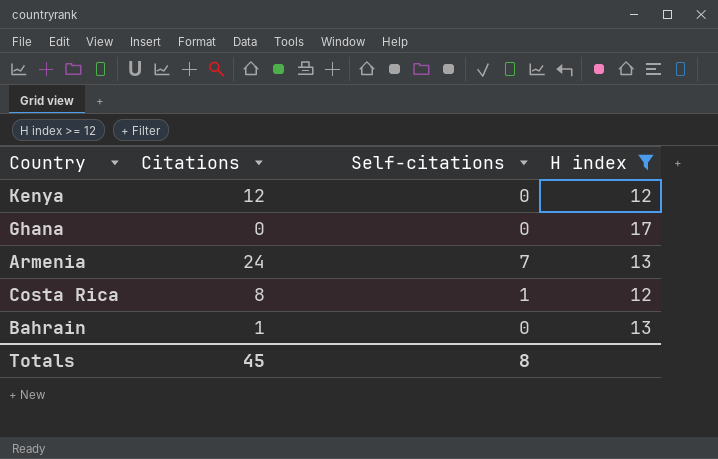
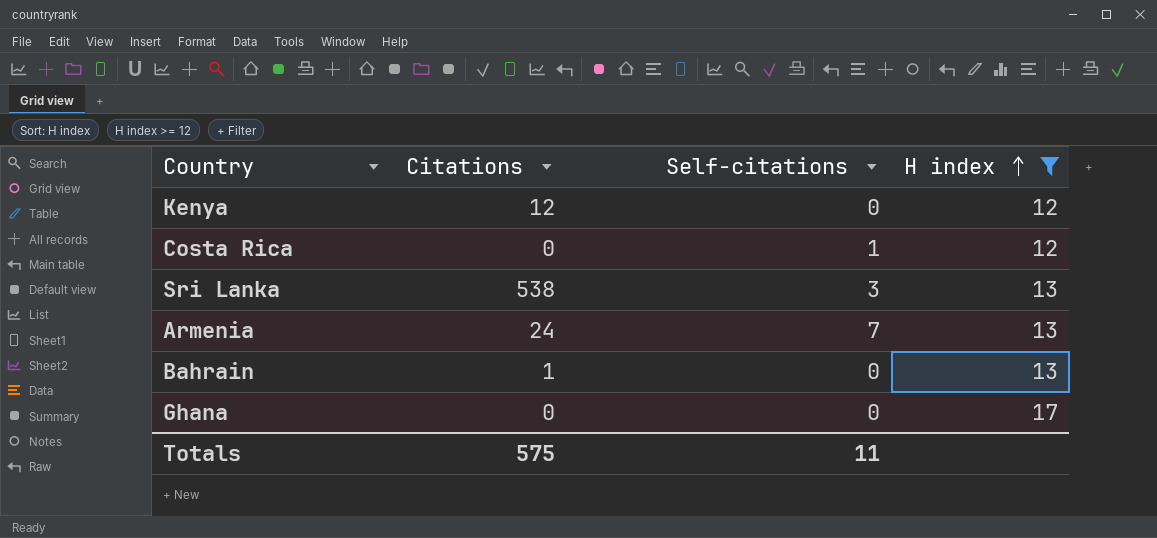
row order: none -> H index ascending
Costa Rica | Citations: 8 -> 0
row Sri Lanka: none -> 538 | 3 | 13
Totals | Citations: 45 -> 575
Totals | Self-citations: 8 -> 11

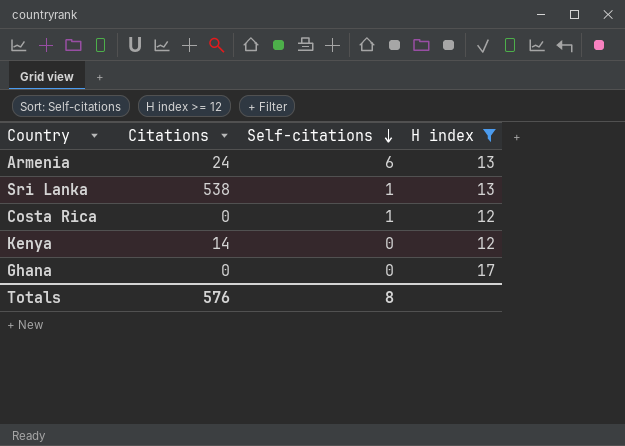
row order: H index ascending -> Self-citations descending
row Bahrain: 1 | 0 | 13 -> none
Armenia | Self-citations: 7 -> 6
Sri Lanka | Self-citations: 3 -> 1
Kenya | Citations: 12 -> 14
Totals | Citations: 575 -> 576
Totals | Self-citations: 11 -> 8

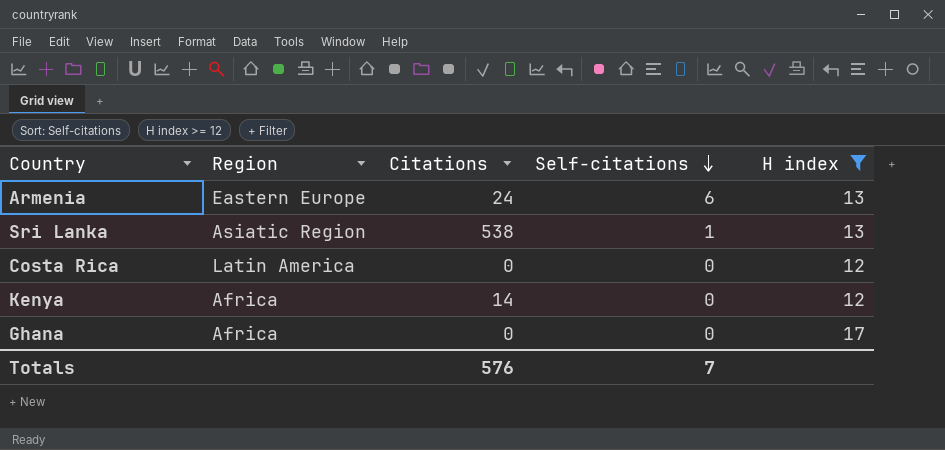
column Region | position: none -> 2
Costa Rica | Self-citations: 1 -> 0
Totals | Self-citations: 8 -> 7

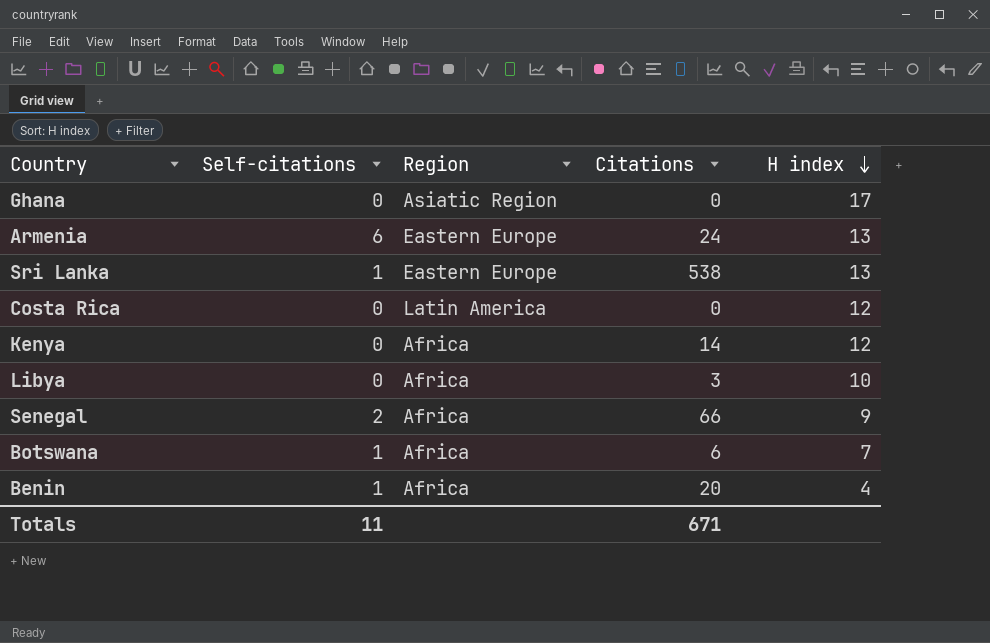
filter: H index >= 12 -> none
row order: Self-citations descending -> H index descending
column Self-citations | position: 4 -> 2
Ghana | Region: Africa -> Asiatic Region
Sri Lanka | Region: Asiatic Region -> Eastern Europe
Totals | Self-citations: 7 -> 11
Totals | Citations: 576 -> 671

